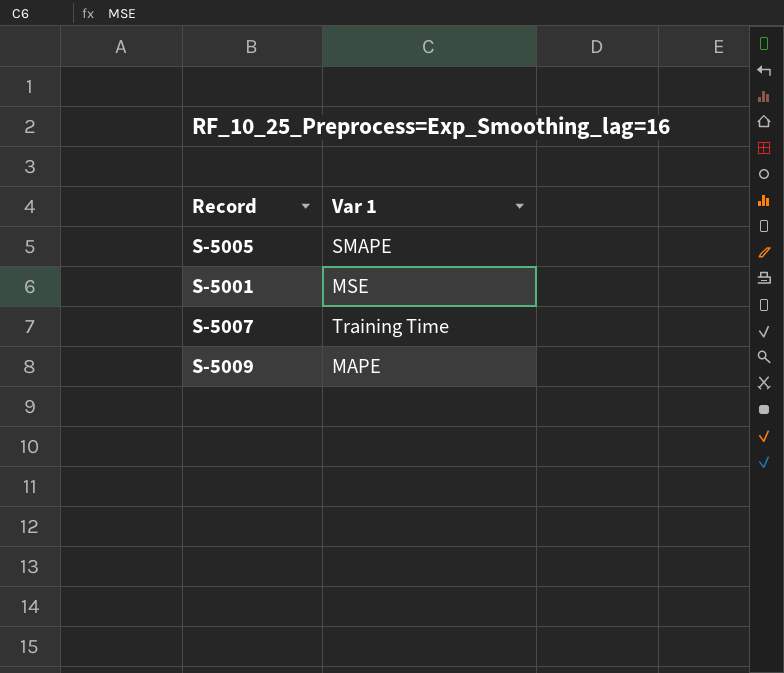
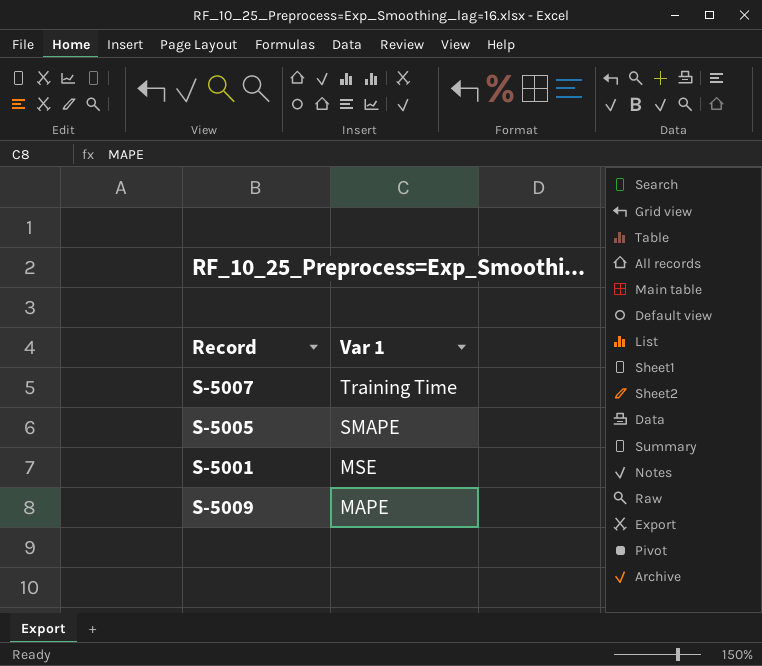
row order: none -> Var 1 descending

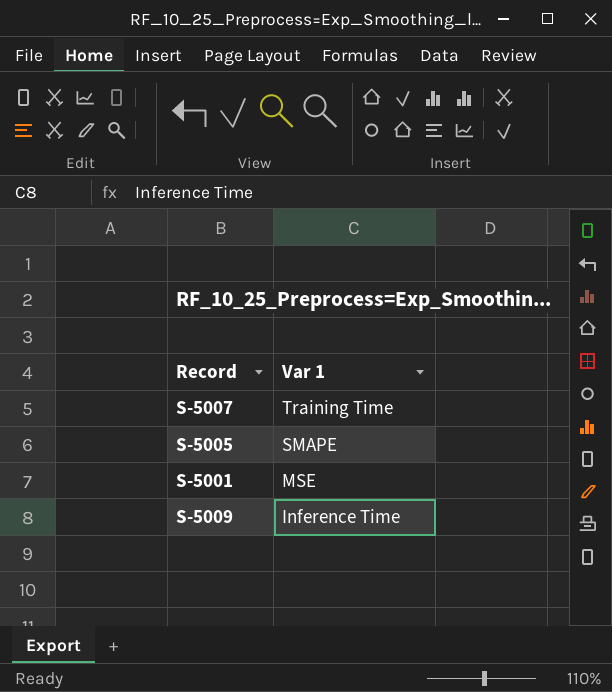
S-5009 | Var 1: MAPE -> Inference Time

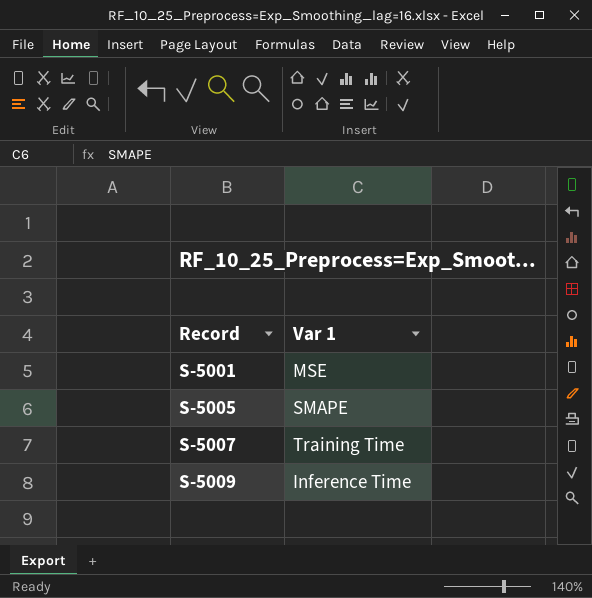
row order: Var 1 descending -> Record ascending

